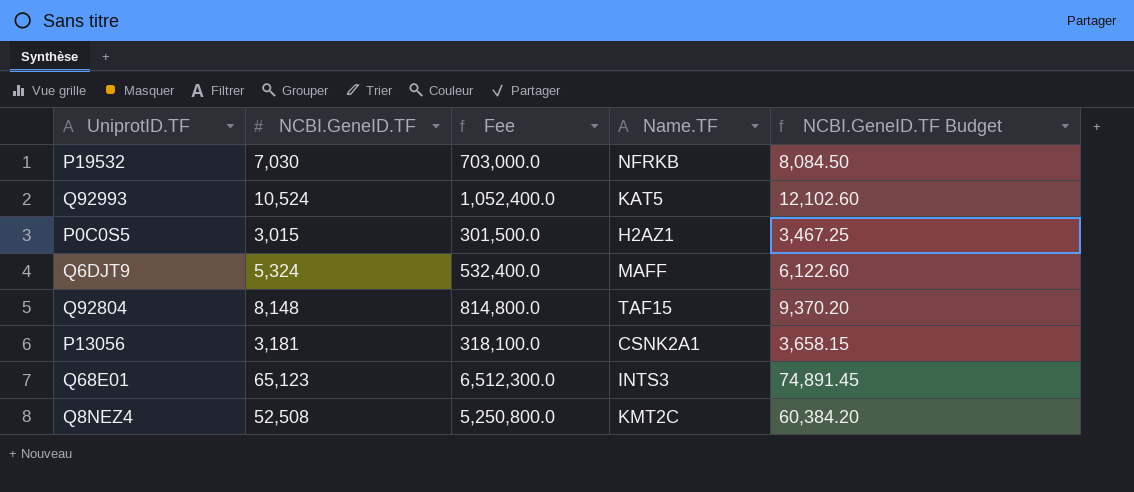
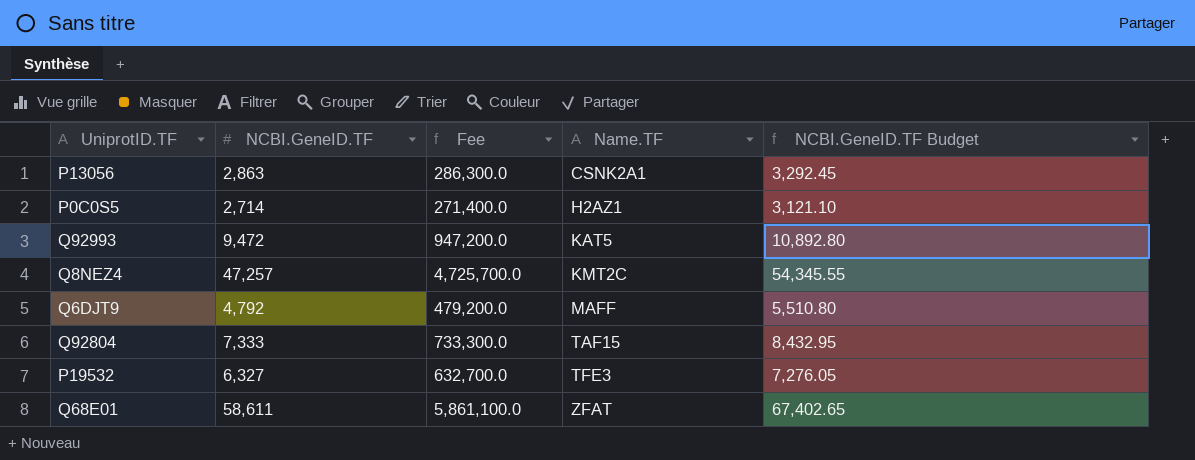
row order: none -> Name.TF ascending
P13056 | NCBI.GeneID.TF: 3,181 -> 2,863
P13056 | Fee: 318,100.0 -> 286,300.0
P13056 | NCBI.GeneID.TF Budget: 3,658.15 -> 3,292.45
P0C0S5 | NCBI.GeneID.TF: 3,015 -> 2,714
P0C0S5 | Fee: 301,500.0 -> 271,400.0
P0C0S5 | NCBI.GeneID.TF Budget: 3,467.25 -> 3,121.10
Q92993 | NCBI.GeneID.TF: 10,524 -> 9,472
Q92993 | Fee: 1,052,400.0 -> 947,200.0
Q92993 | NCBI.GeneID.TF Budget: 12,102.60 -> 10,892.80
Q8NEZ4 | NCBI.GeneID.TF: 52,508 -> 47,257
Q8NEZ4 | Fee: 5,250,800.0 -> 4,725,700.0
Q8NEZ4 | NCBI.GeneID.TF Budget: 60,384.20 -> 54,345.55
Q6DJT9 | NCBI.GeneID.TF: 5,324 -> 4,792
Q6DJT9 | Fee: 532,400.0 -> 479,200.0
Q6DJT9 | NCBI.GeneID.TF Budget: 6,122.60 -> 5,510.80
Q92804 | NCBI.GeneID.TF: 8,148 -> 7,333
Q92804 | Fee: 814,800.0 -> 733,300.0
Q92804 | NCBI.GeneID.TF Budget: 9,370.20 -> 8,432.95
P19532 | NCBI.GeneID.TF: 7,030 -> 6,327
P19532 | Fee: 703,000.0 -> 632,700.0
P19532 | Name.TF: NFRKB -> TFE3
P19532 | NCBI.GeneID.TF Budget: 8,084.50 -> 7,276.05
Q68E01 | NCBI.GeneID.TF: 65,123 -> 58,611
Q68E01 | Fee: 6,512,300.0 -> 5,861,100.0
Q68E01 | Name.TF: INTS3 -> ZFAT
Q68E01 | NCBI.GeneID.TF Budget: 74,891.45 -> 67,402.65

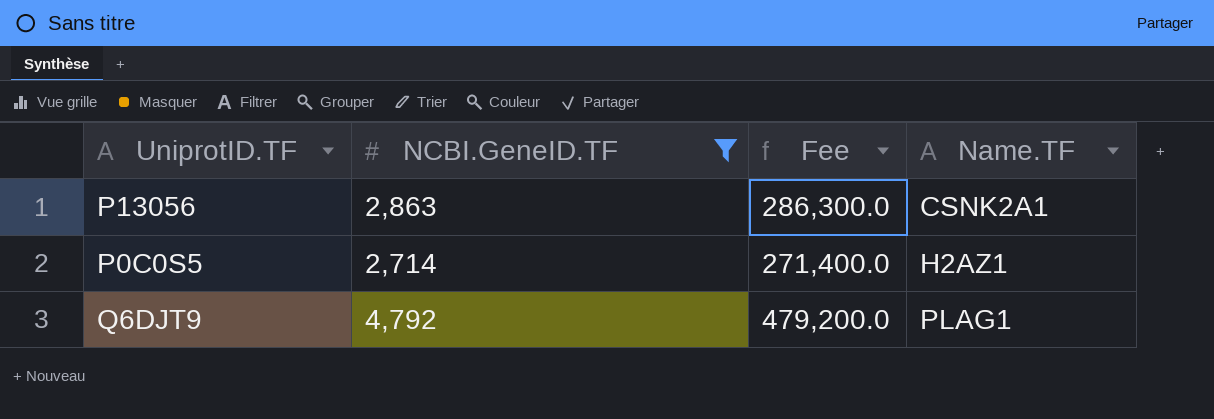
filter: none -> NCBI.GeneID.TF <= 4,792
column NCBI.GeneID.TF Budget | formula: [NCBI.GeneID.TF] * 1.15 -> none
Q6DJT9 | Name.TF: MAFF -> PLAG1

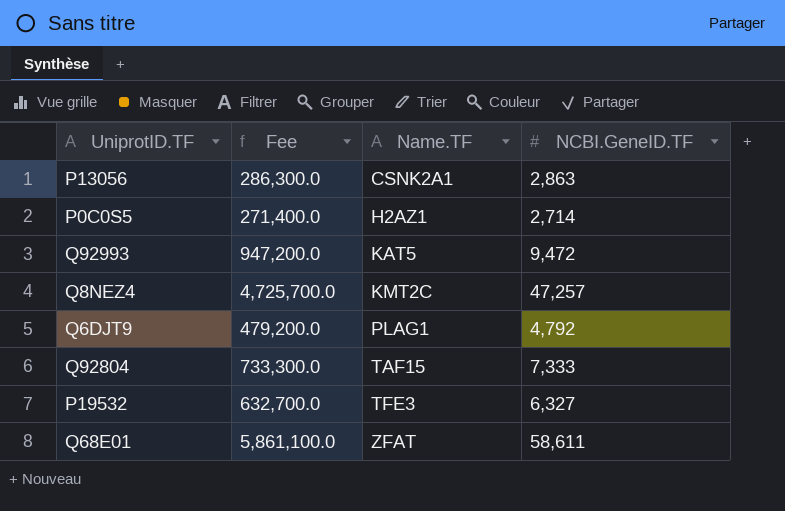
filter: NCBI.GeneID.TF <= 4,792 -> none
column NCBI.GeneID.TF | position: 2 -> 4

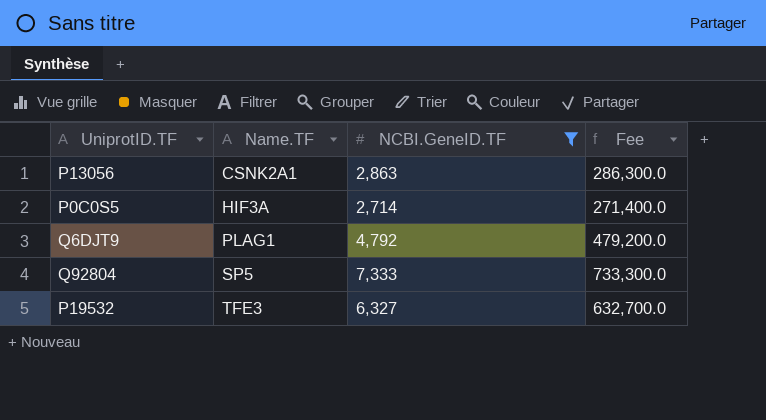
filter: none -> NCBI.GeneID.TF <= 7,333
column Fee | position: 2 -> 4
P0C0S5 | Name.TF: H2AZ1 -> HIF3A
Q92804 | Name.TF: TAF15 -> SP5

